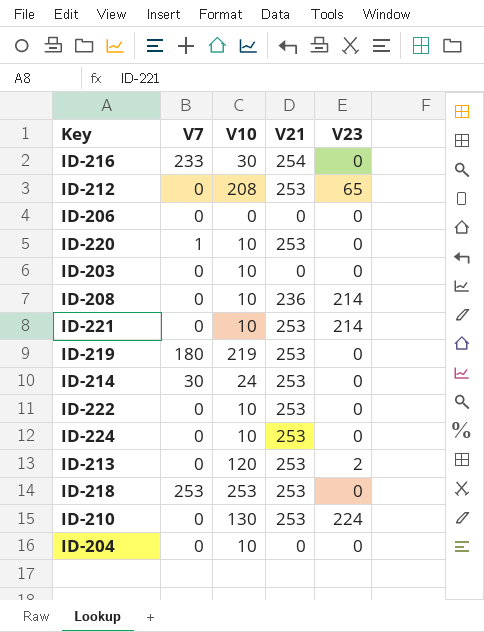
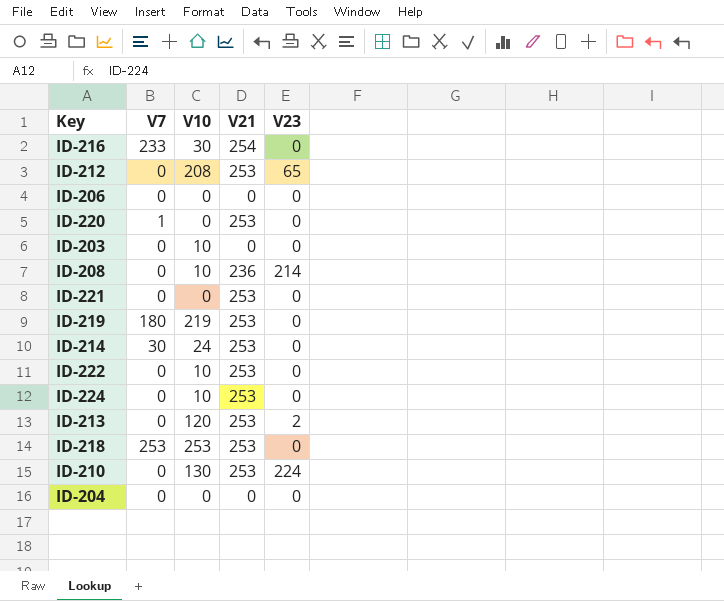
ID-220 | V10: 10 -> 0
ID-221 | V10: 10 -> 0
ID-221 | V23: 214 -> 0
ID-204 | V10: 10 -> 0

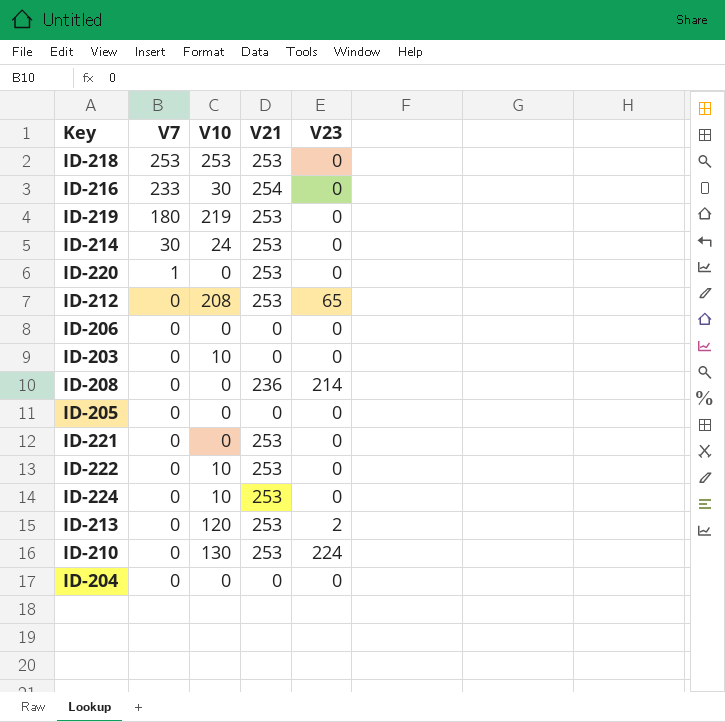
row order: none -> V7 descending
ID-208 | V10: 10 -> 0
row ID-205: none -> 0 | 0 | 0 | 0

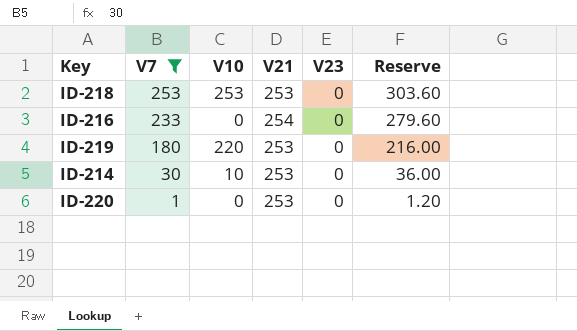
filter: none -> V7 != 0
column Reserve | formula: none -> [V7] * 1.2
ID-216 | V10: 30 -> 0
ID-219 | V10: 219 -> 220
ID-214 | V10: 24 -> 10

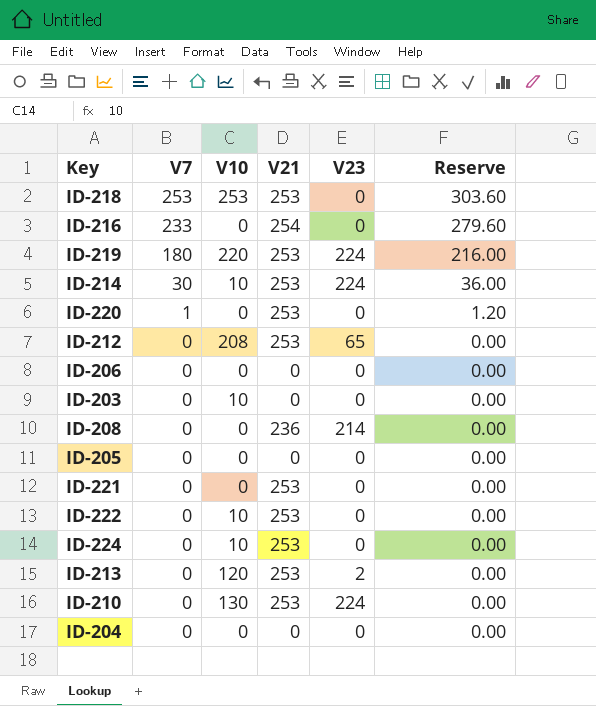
filter: V7 != 0 -> none
ID-219 | V23: 0 -> 224
ID-214 | V23: 0 -> 224

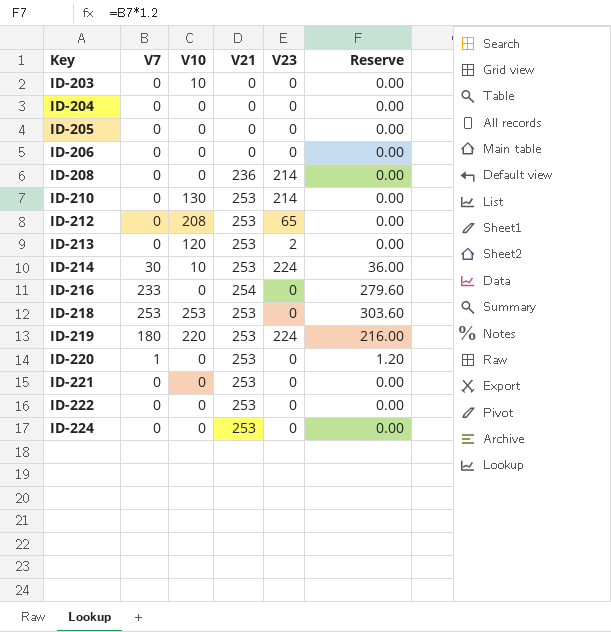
row order: V7 descending -> Key ascending
ID-210 | V23: 224 -> 214
ID-222 | V10: 10 -> 0
ID-224 | V10: 10 -> 0

